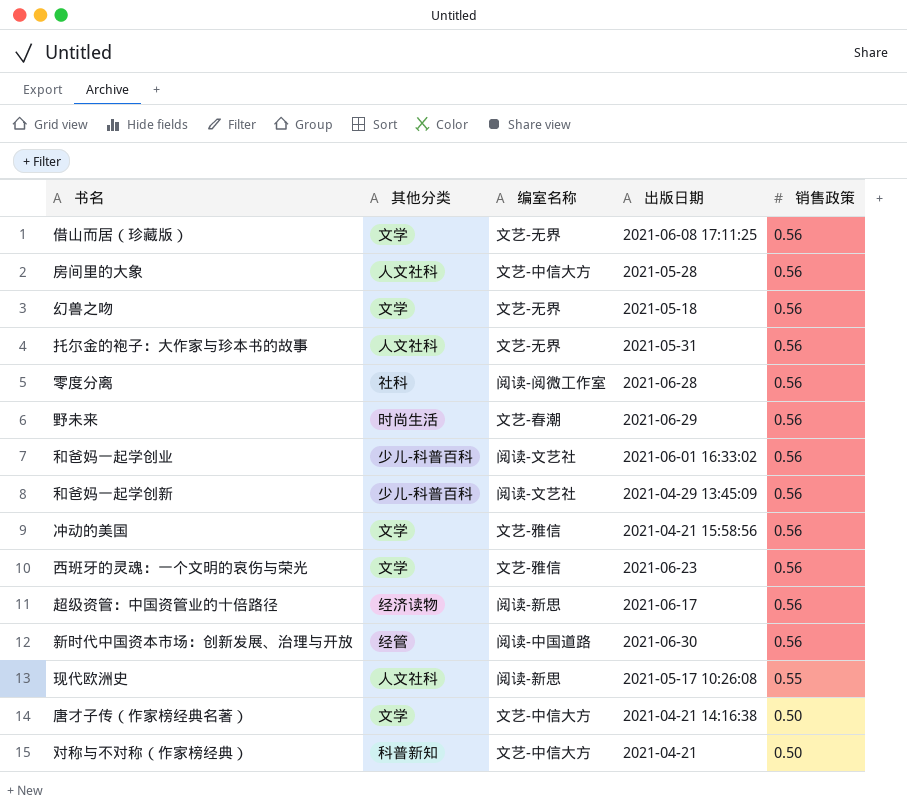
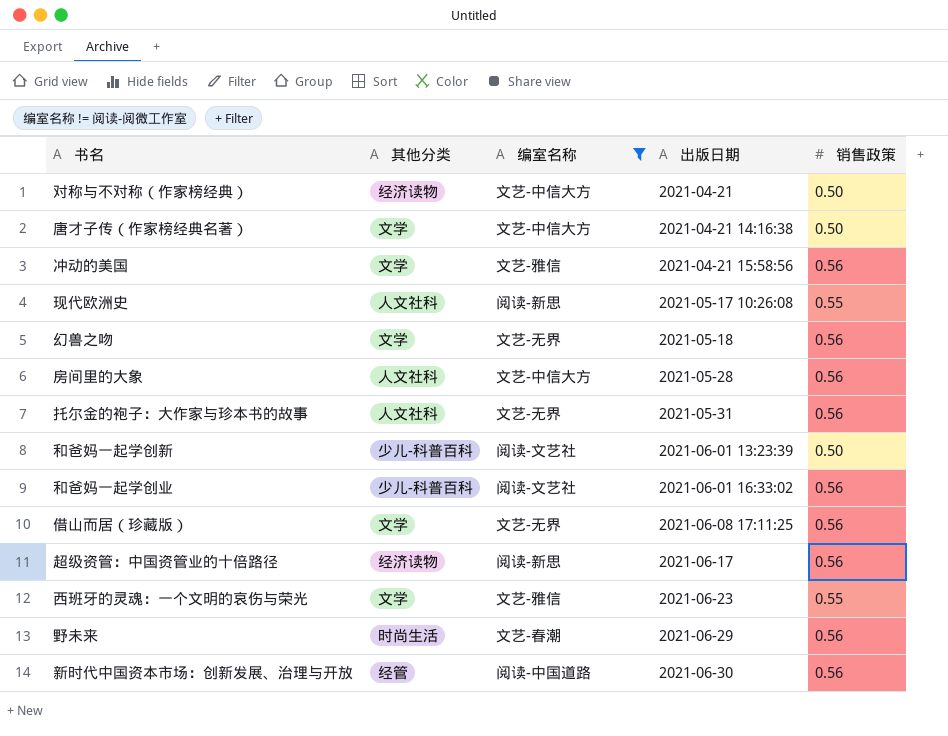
filter: none -> 编室名称 != 阅读-阅微工作室
row order: 销售政策 descending -> 出版日期 ascending
对称与不对称（作家榜经典） | 其他分类: 科普新知 -> 经济读物
和爸妈一起学创新 | 出版日期: 2021-04-29 13:45:09 -> 2021-06-01 13:23:39
和爸妈一起学创新 | 销售政策: 0.56 -> 0.50
西班牙的灵魂：一个文明的哀伤与荣光 | 销售政策: 0.56 -> 0.55

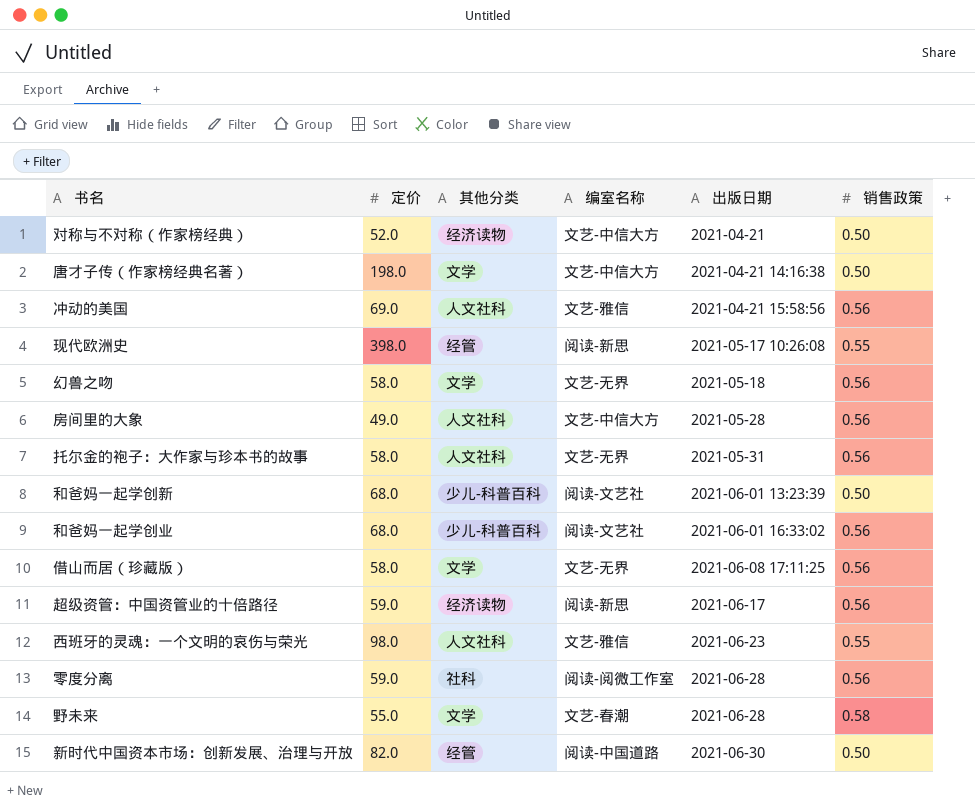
filter: 编室名称 != 阅读-阅微工作室 -> none
column 定价 | position: none -> 2
冲动的美国 | 其他分类: 文学 -> 人文社科
现代欧洲史 | 其他分类: 人文社科 -> 经管
西班牙的灵魂：一个文明的哀伤与荣光 | 其他分类: 文学 -> 人文社科
野未来 | 其他分类: 时尚生活 -> 文学
野未来 | 出版日期: 2021-06-29 -> 2021-06-28
野未来 | 销售政策: 0.56 -> 0.58
新时代中国资本市场：创新发展、治理与开放 | 销售政策: 0.56 -> 0.50

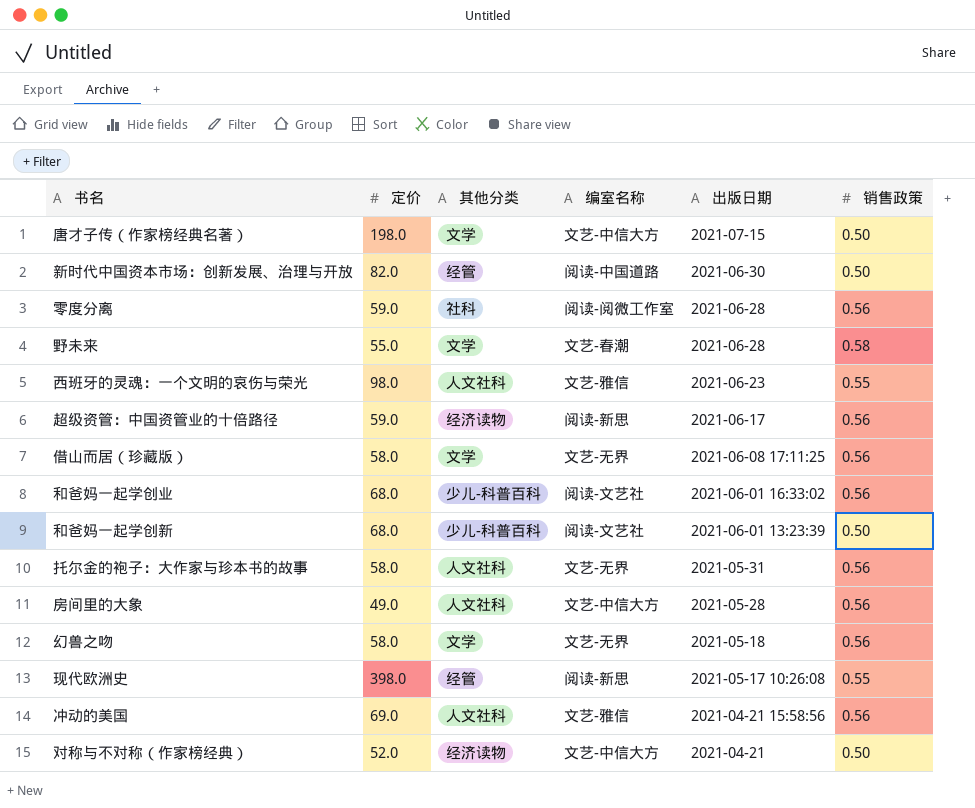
row order: 出版日期 ascending -> 出版日期 descending
唐才子传（作家榜经典名著） | 出版日期: 2021-04-21 14:16:38 -> 2021-07-15

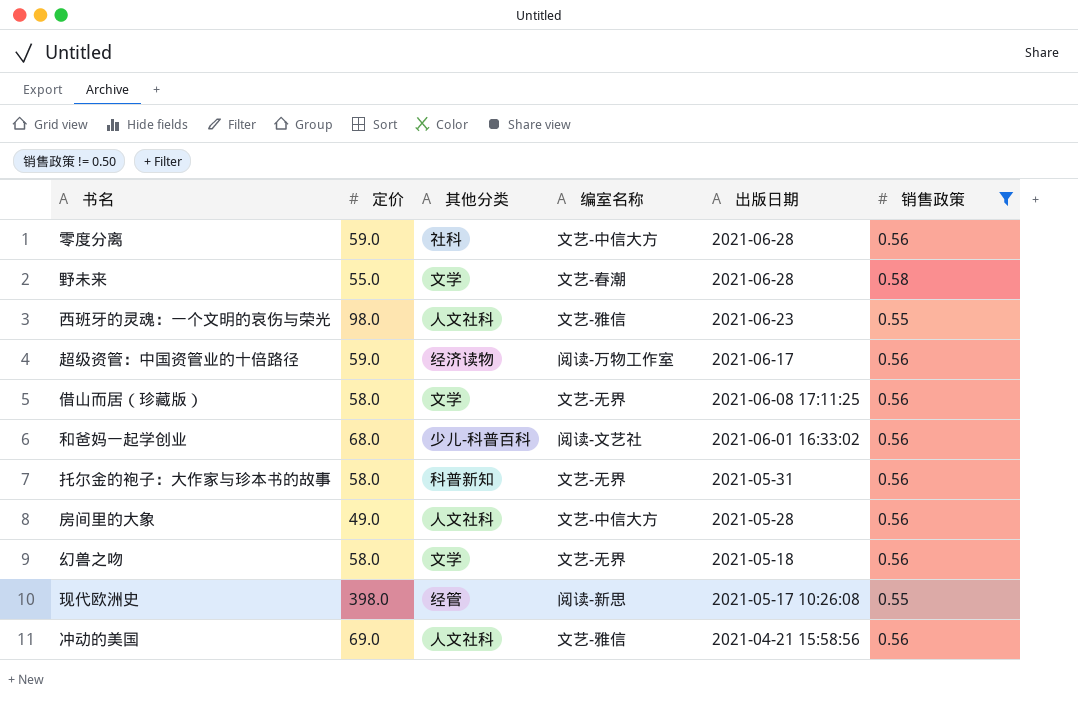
filter: none -> 销售政策 != 0.50
零度分离 | 编室名称: 阅读-阅微工作室 -> 文艺-中信大方
超级资管：中国资管业的十倍路径 | 编室名称: 阅读-新思 -> 阅读-万物工作室
托尔金的袍子：大作家与珍本书的故事 | 其他分类: 人文社科 -> 科普新知

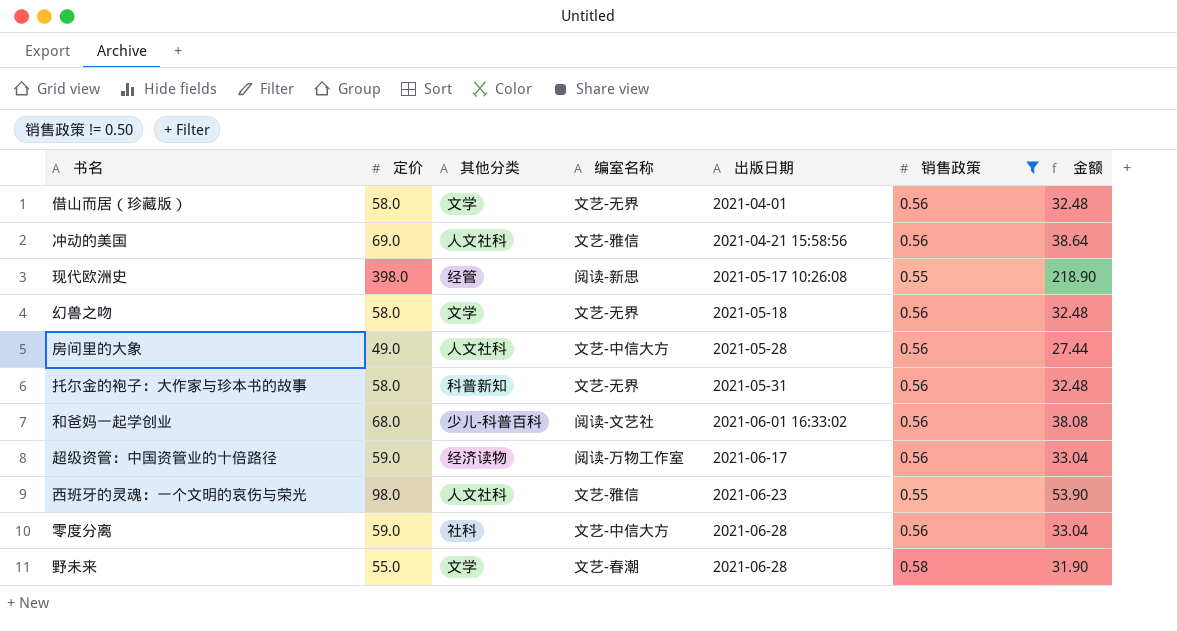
row order: 出版日期 descending -> 出版日期 ascending
column 金额 | formula: none -> [定价] * [销售政策]
借山而居（珍藏版） | 出版日期: 2021-06-08 17:11:25 -> 2021-04-01

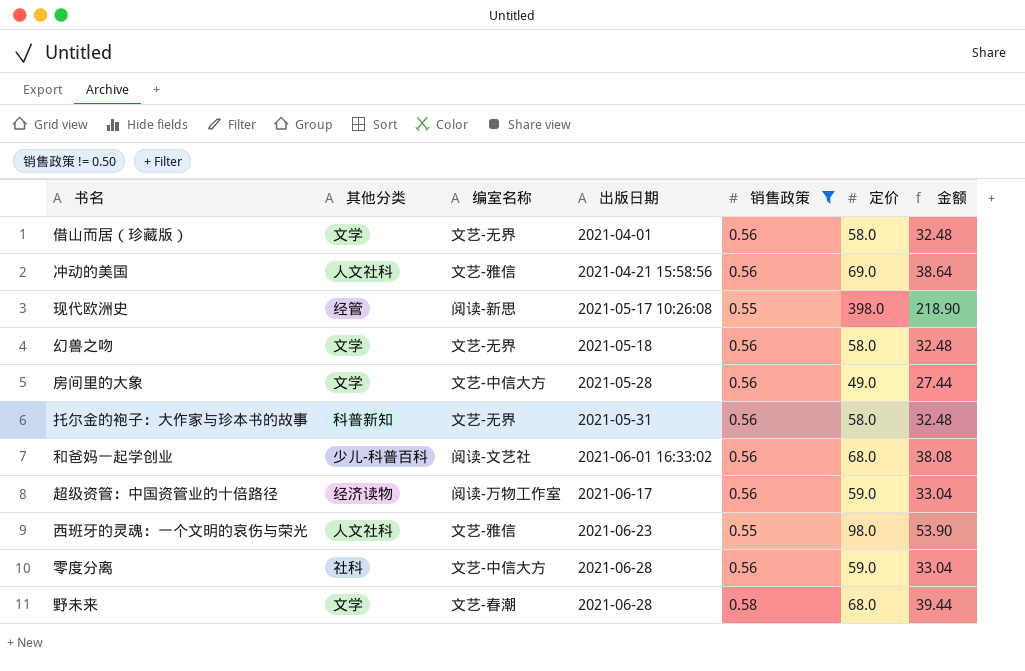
column 定价 | position: 2 -> 6
房间里的大象 | 其他分类: 人文社科 -> 文学
野未来 | 定价: 55.0 -> 68.0
野未来 | 金额: 31.90 -> 39.44

